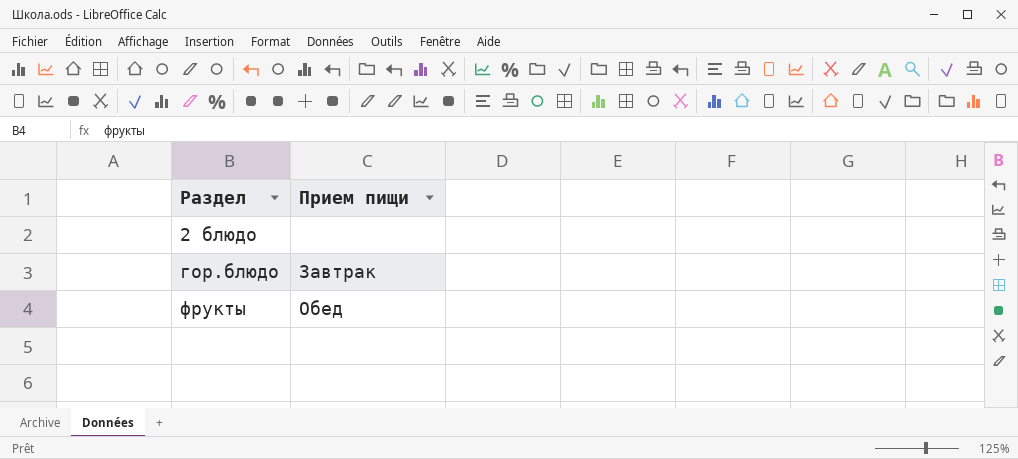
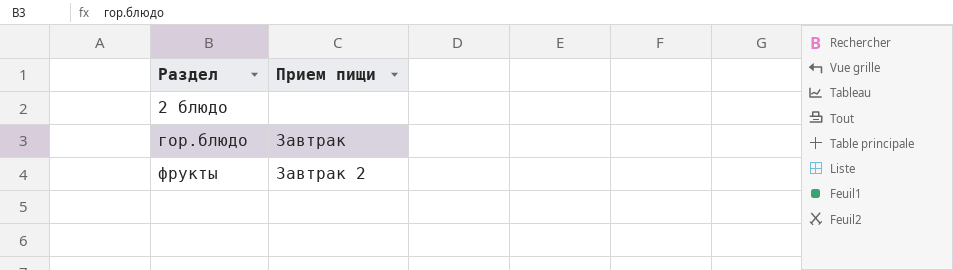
фрукты | Прием пищи: Обед -> Завтрак 2

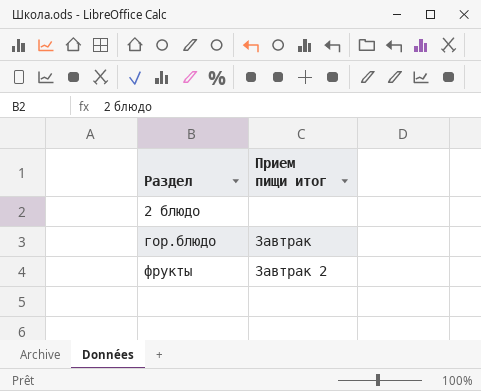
column name: Прием пищи -> Прием пищи итог

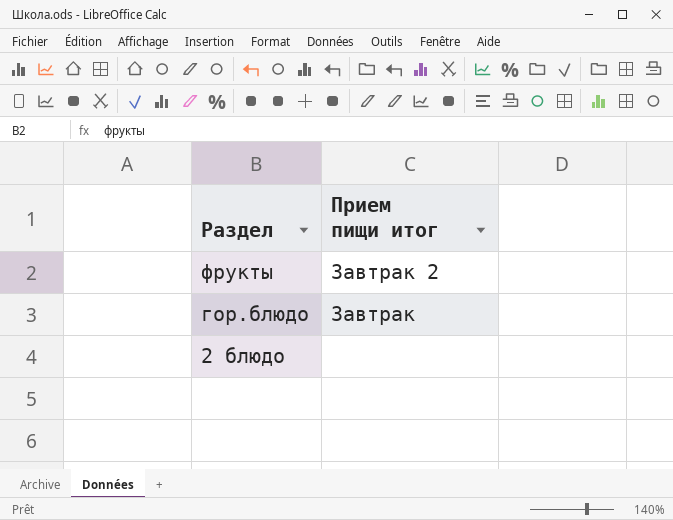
row order: Раздел ascending -> Раздел descending

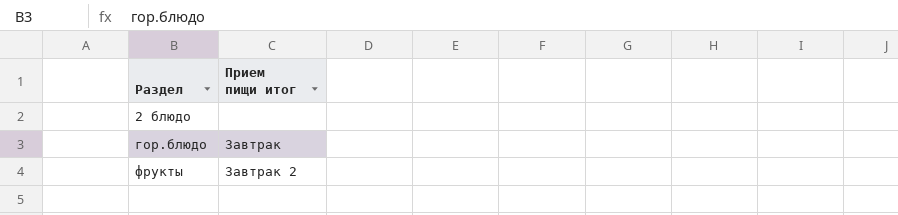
row order: Раздел descending -> Раздел ascending

